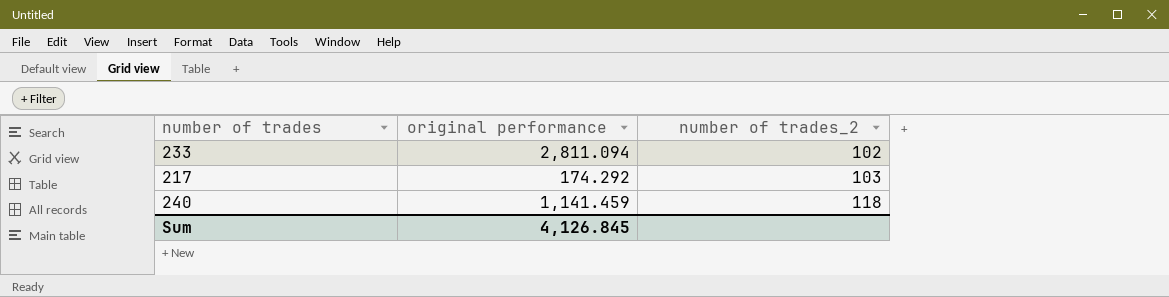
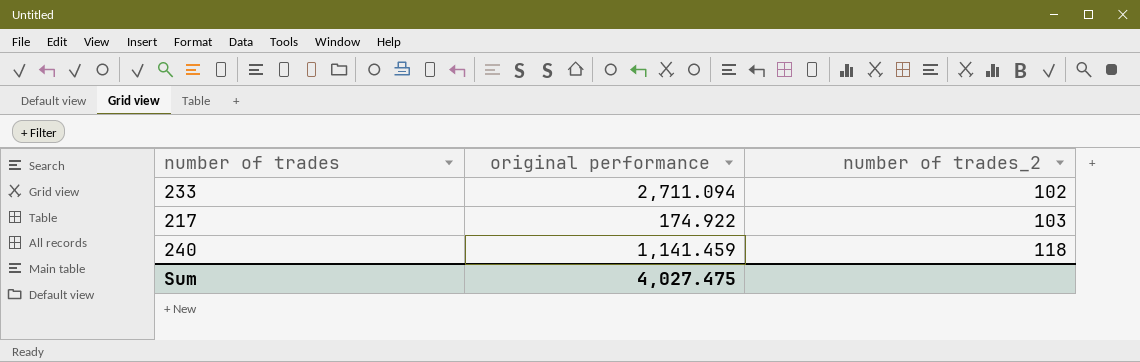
233 | original performance: 2,811.094 -> 2,711.094
217 | original performance: 174.292 -> 174.922
Sum | original performance: 4,126.845 -> 4,027.475

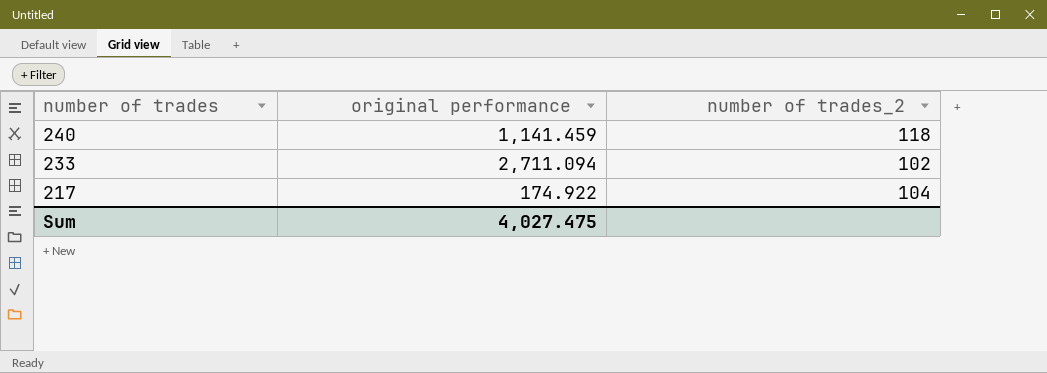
row order: number of trades_2 ascending -> number of trades descending
217 | number of trades_2: 103 -> 104

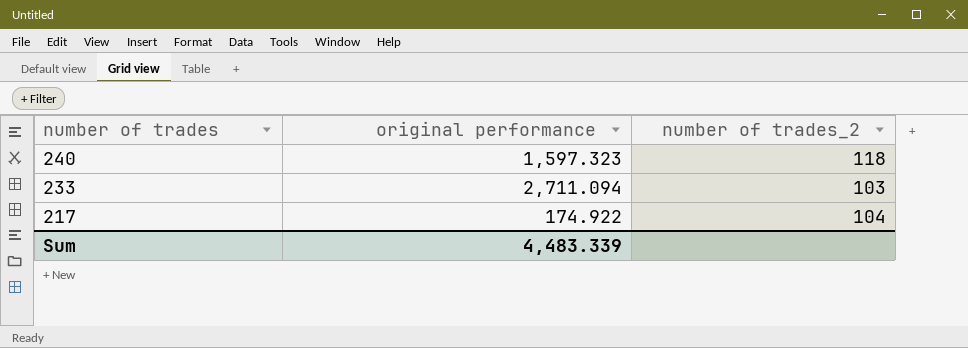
240 | original performance: 1,141.459 -> 1,597.323
233 | number of trades_2: 102 -> 103
Sum | original performance: 4,027.475 -> 4,483.339

